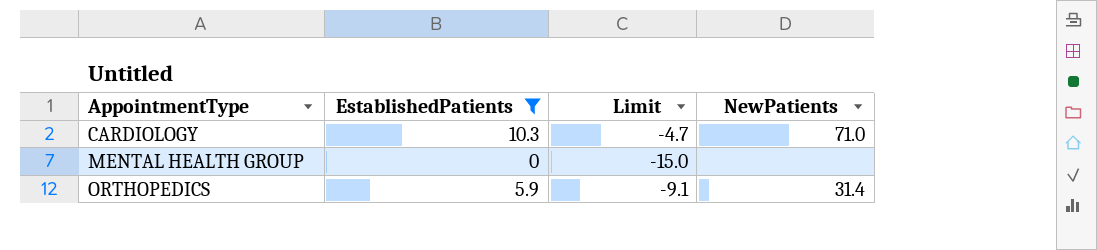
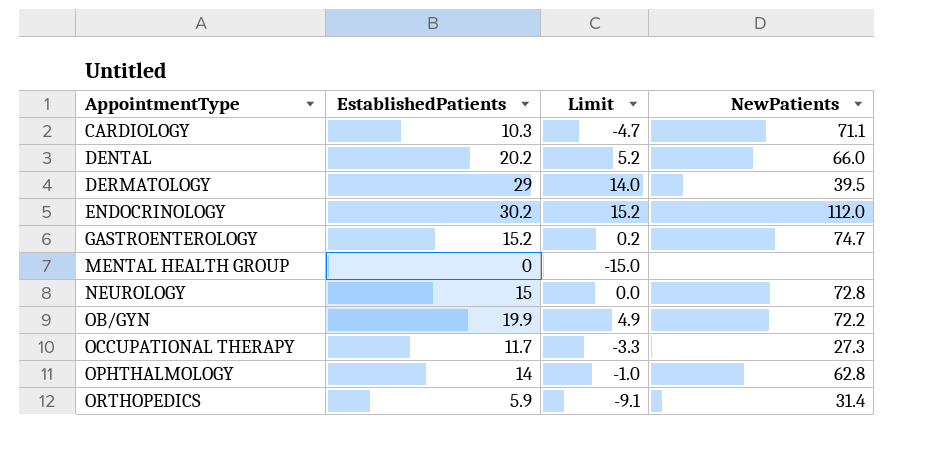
filter: EstablishedPatients <= 10.3 -> none
CARDIOLOGY | NewPatients: 71.0 -> 71.1

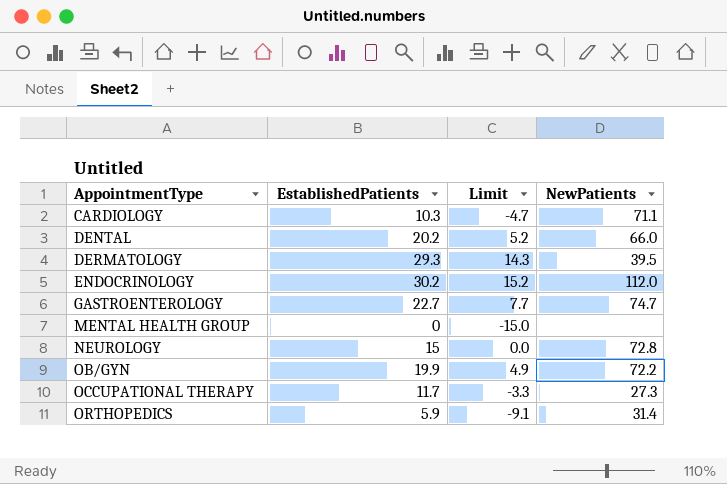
row OPHTHALMOLOGY: 14 | -1.0 | 62.8 -> none
DERMATOLOGY | EstablishedPatients: 29 -> 29.3
DERMATOLOGY | Limit: 14.0 -> 14.3
GASTROENTEROLOGY | EstablishedPatients: 15.2 -> 22.7
GASTROENTEROLOGY | Limit: 0.2 -> 7.7

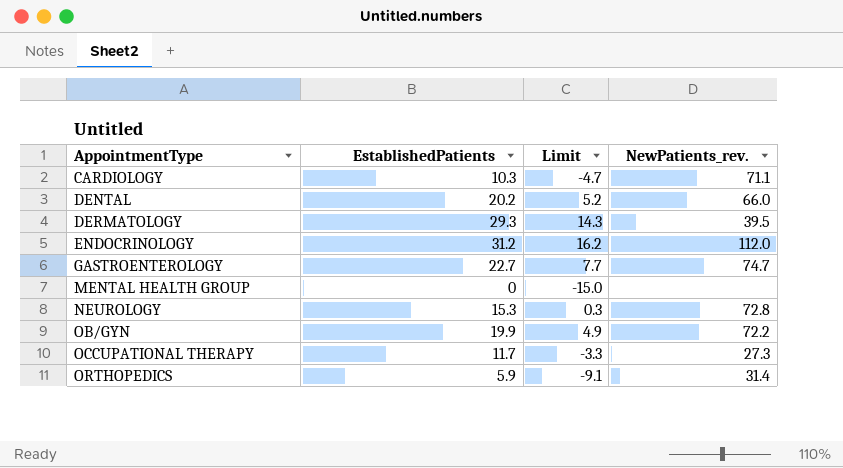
column name: NewPatients -> NewPatients_rev.
ENDOCRINOLOGY | EstablishedPatients: 30.2 -> 31.2
ENDOCRINOLOGY | Limit: 15.2 -> 16.2
NEUROLOGY | EstablishedPatients: 15 -> 15.3
NEUROLOGY | Limit: 0.0 -> 0.3

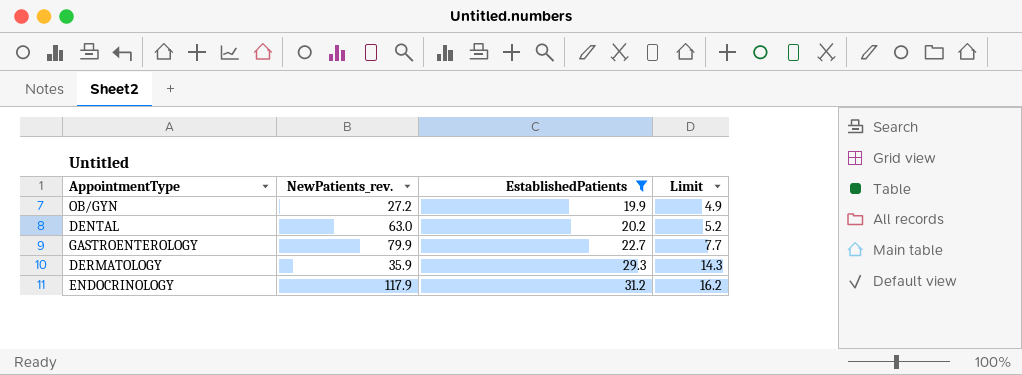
filter: none -> EstablishedPatients >= 19.9
row order: AppointmentType ascending -> EstablishedPatients ascending
column NewPatients_rev. | position: 4 -> 2
OB/GYN | NewPatients_rev.: 72.2 -> 27.2
DENTAL | NewPatients_rev.: 66.0 -> 63.0
GASTROENTEROLOGY | NewPatients_rev.: 74.7 -> 79.9
DERMATOLOGY | NewPatients_rev.: 39.5 -> 35.9
ENDOCRINOLOGY | NewPatients_rev.: 112.0 -> 117.9

